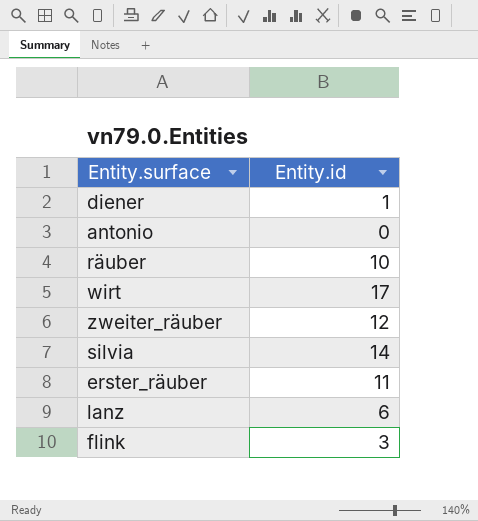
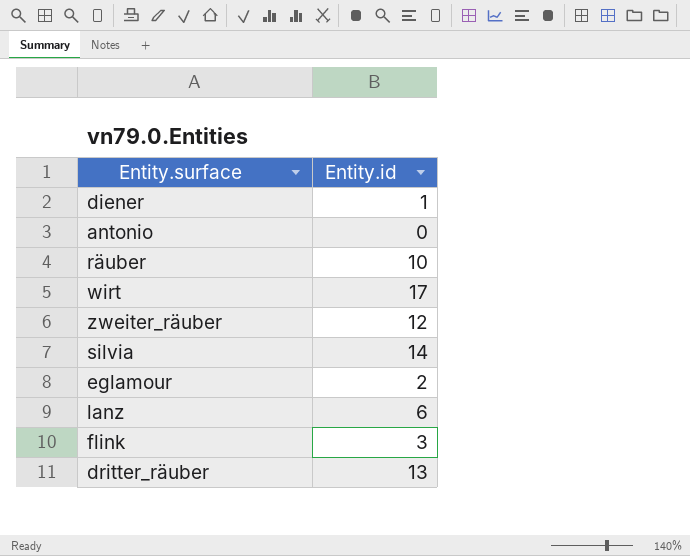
row erster_räuber: 11 -> none
row eglamour: none -> 2
row dritter_räuber: none -> 13

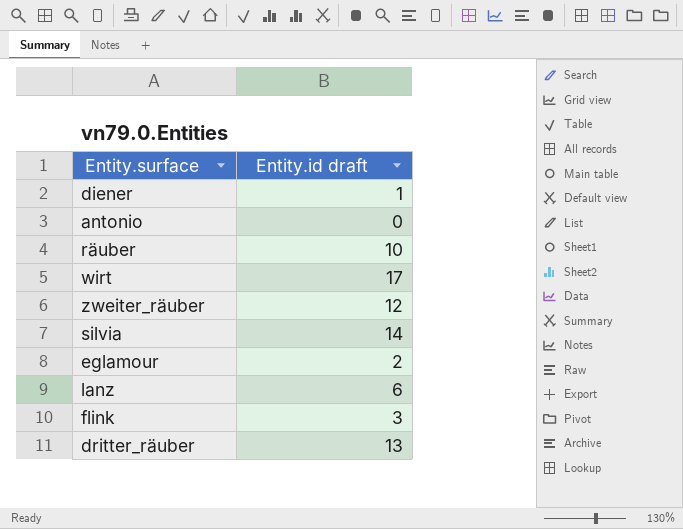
column name: Entity.id -> Entity.id draft

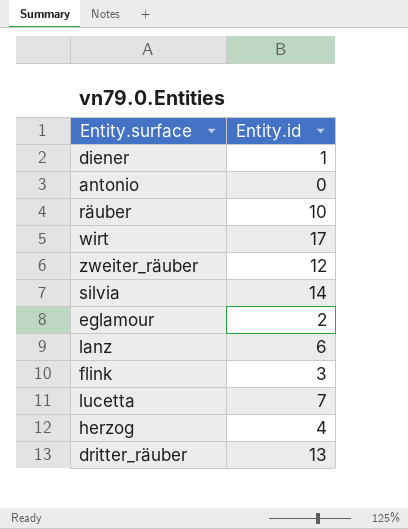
column name: Entity.id draft -> Entity.id
row lucetta: none -> 7
row herzog: none -> 4

